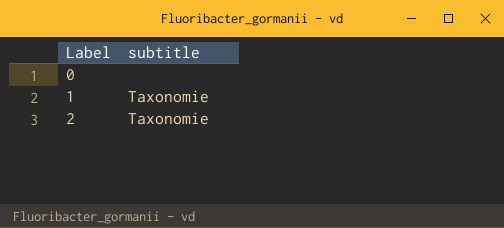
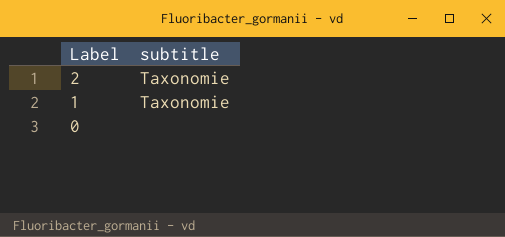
row order: Label ascending -> Label descending

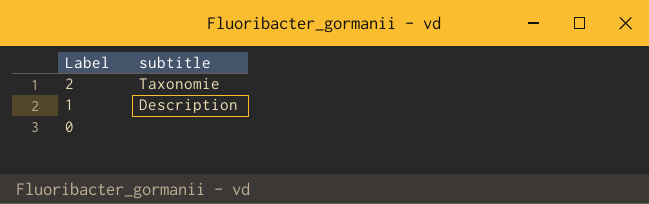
1 | subtitle: Taxonomie -> Description

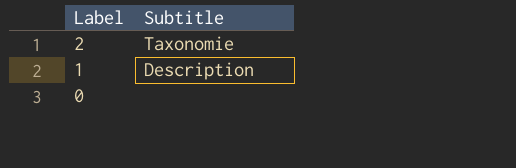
column name: subtitle -> Subtitle

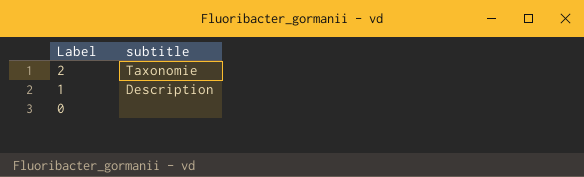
column name: Subtitle -> subtitle

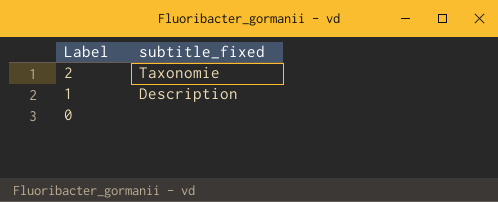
column name: subtitle -> subtitle_fixed

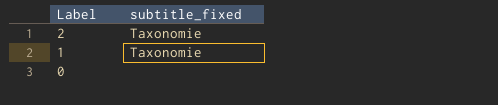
1 | subtitle_fixed: Description -> Taxonomie

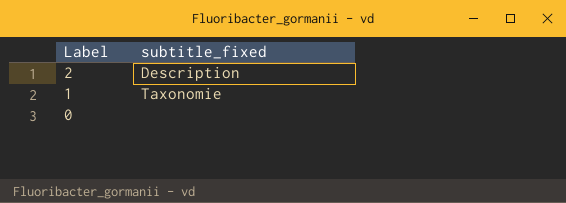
2 | subtitle_fixed: Taxonomie -> Description

